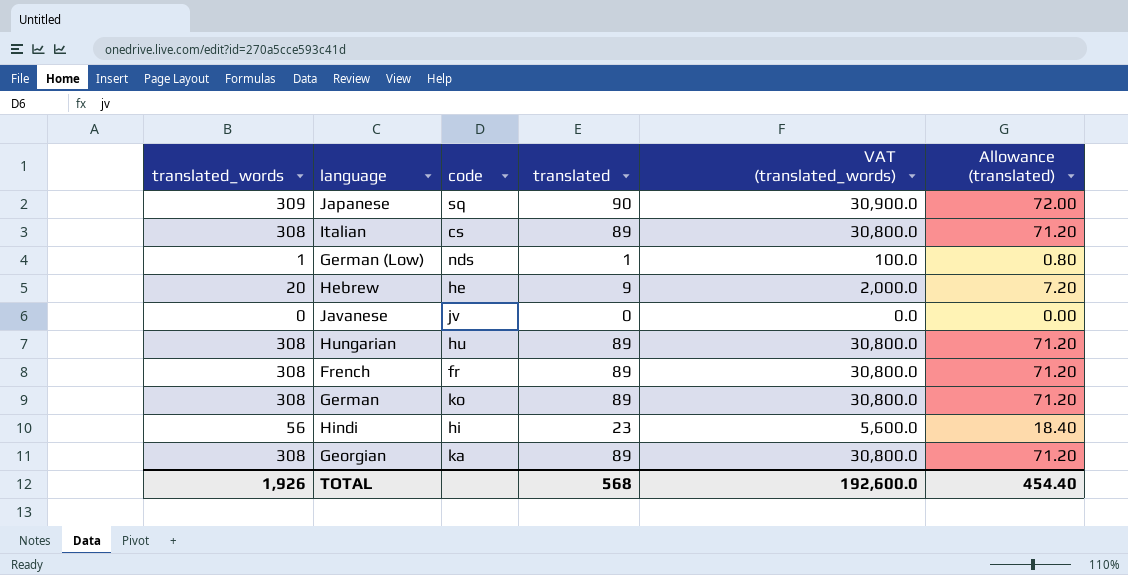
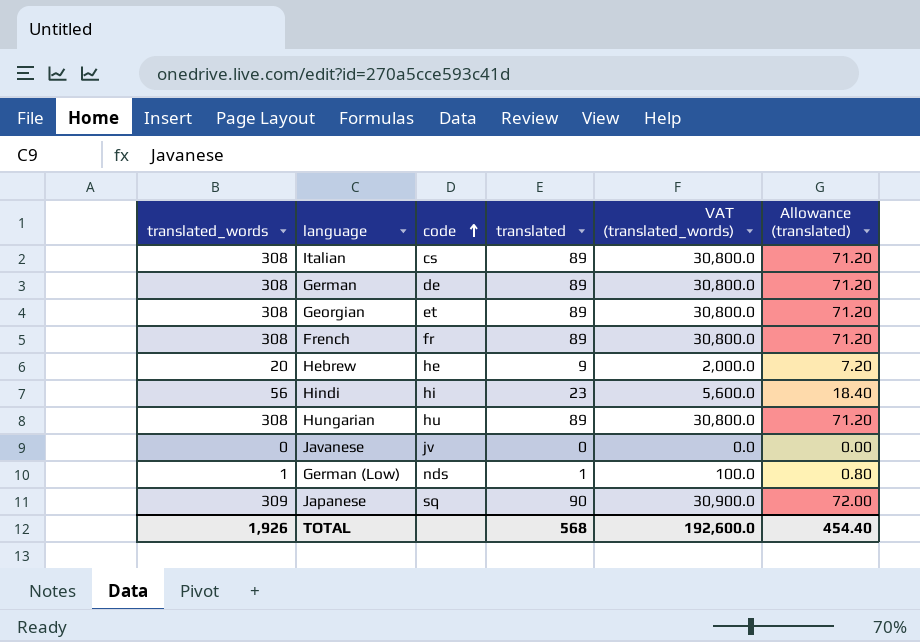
row order: none -> code ascending
German | code: ko -> de
Georgian | code: ka -> et

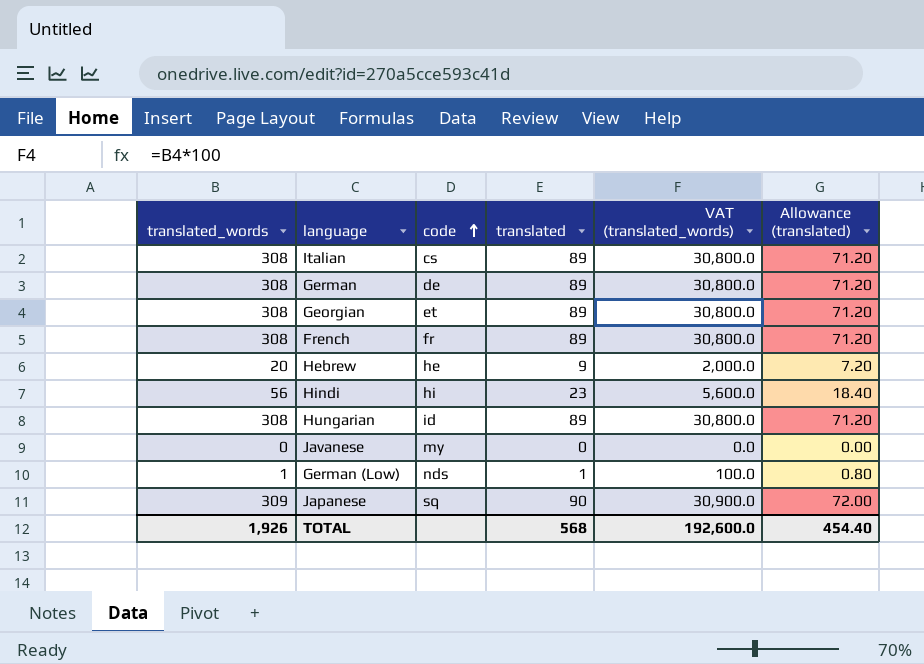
Hungarian | code: hu -> id
Javanese | code: jv -> my

